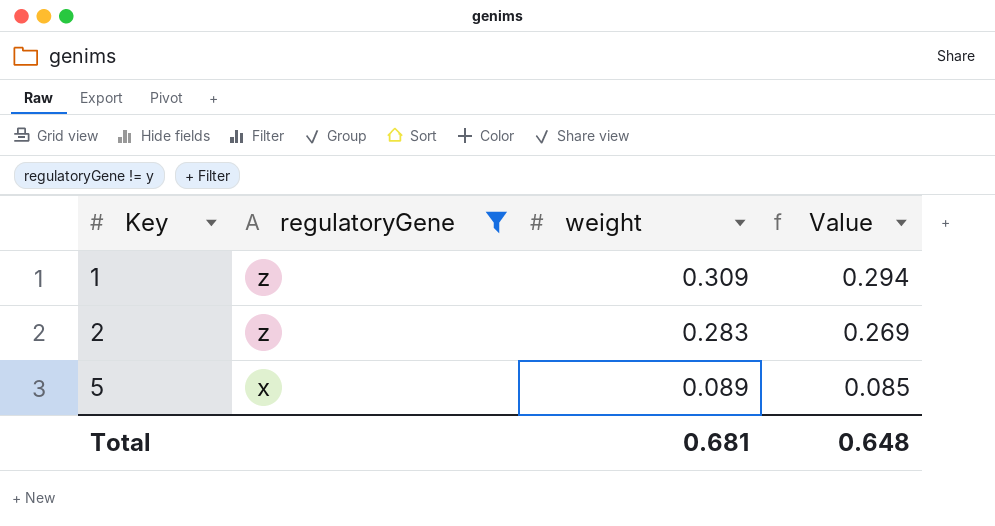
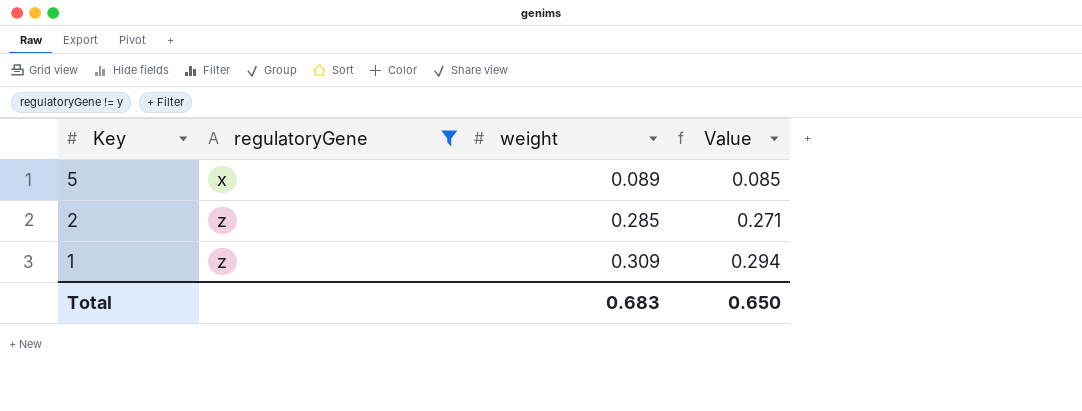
row order: Key ascending -> Key descending
2 | weight: 0.283 -> 0.285
2 | Value: 0.269 -> 0.271
Total | weight: 0.681 -> 0.683
Total | Value: 0.648 -> 0.650

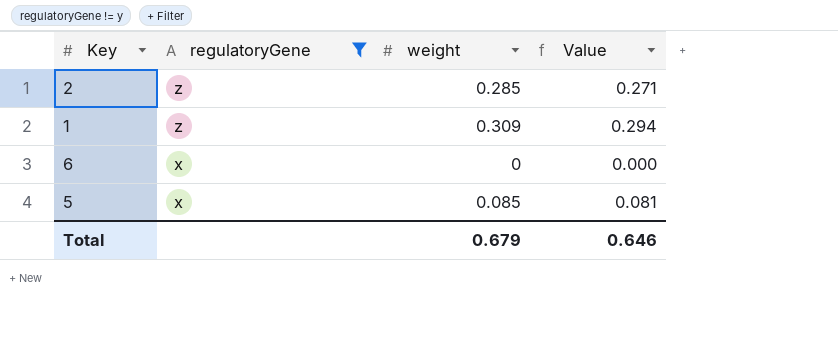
row order: Key descending -> regulatoryGene descending
row 6: none -> x | 0 | 0.000
5 | weight: 0.089 -> 0.085
5 | Value: 0.085 -> 0.081
Total | weight: 0.683 -> 0.679
Total | Value: 0.650 -> 0.646

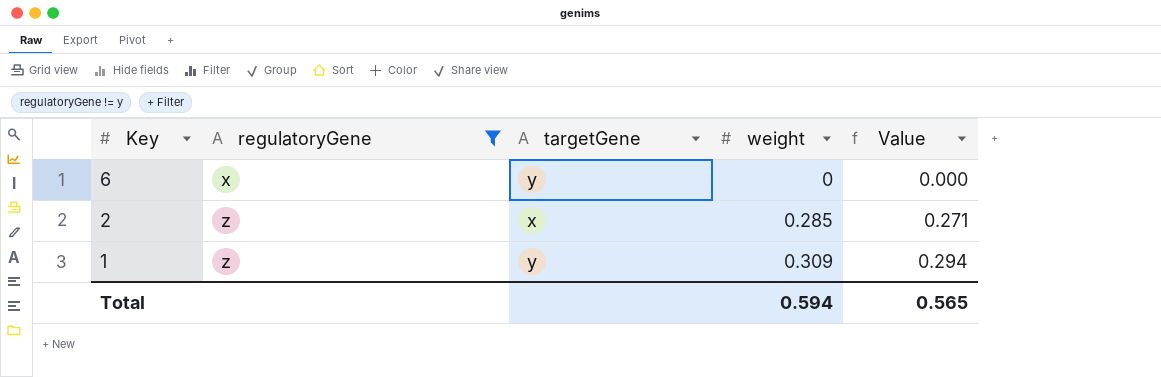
row order: regulatoryGene descending -> Key descending
column targetGene | position: none -> 3
row 5: x | 0.085 | 0.081 -> none
Total | weight: 0.679 -> 0.594
Total | Value: 0.646 -> 0.565

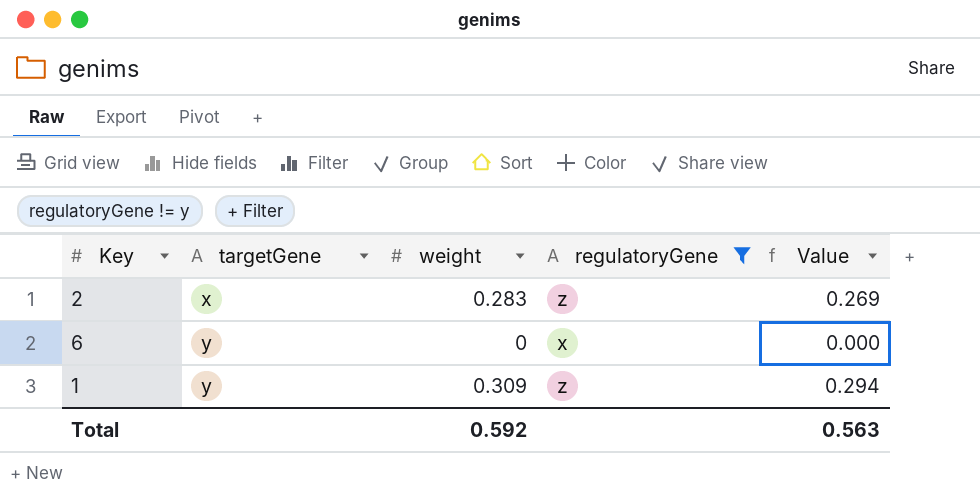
row order: Key descending -> targetGene ascending
column regulatoryGene | position: 2 -> 4
2 | weight: 0.285 -> 0.283
2 | Value: 0.271 -> 0.269
Total | weight: 0.594 -> 0.592
Total | Value: 0.565 -> 0.563

